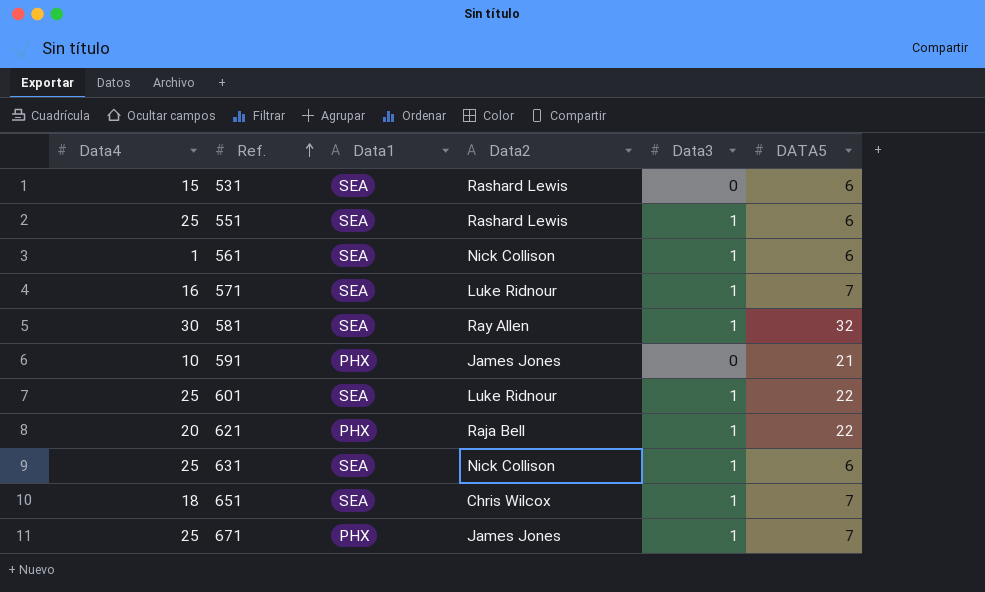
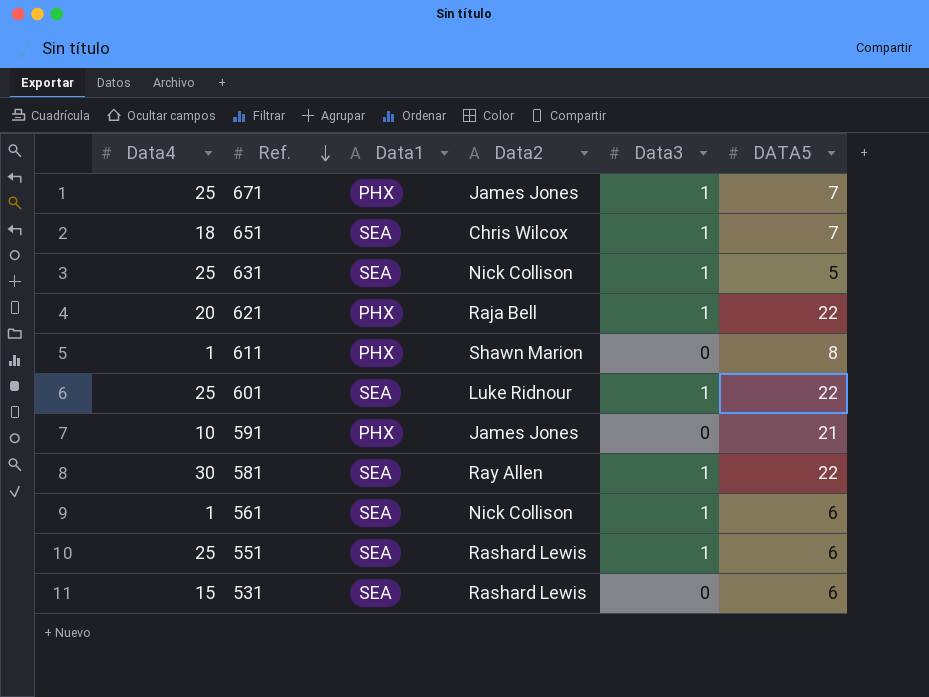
row order: Ref. ascending -> Ref. descending
row 571: 16 | SEA | Luke Ridnour | 1 | 7 -> none
631 | DATA5: 6 -> 5
row 611: none -> 1 | PHX | Shawn Marion | 0 | 8
581 | DATA5: 32 -> 22

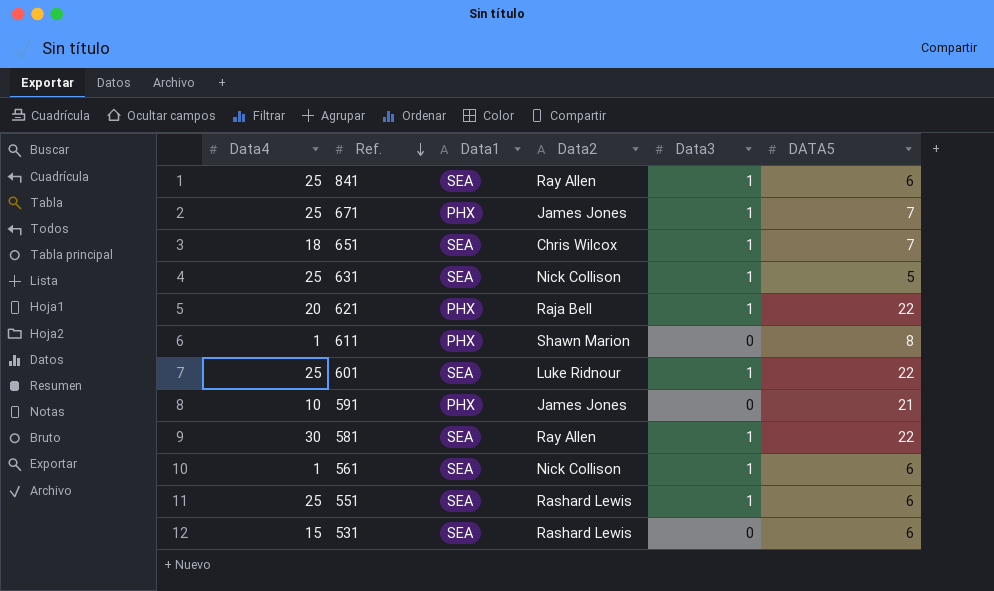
row 841: none -> 25 | SEA | Ray Allen | 1 | 6

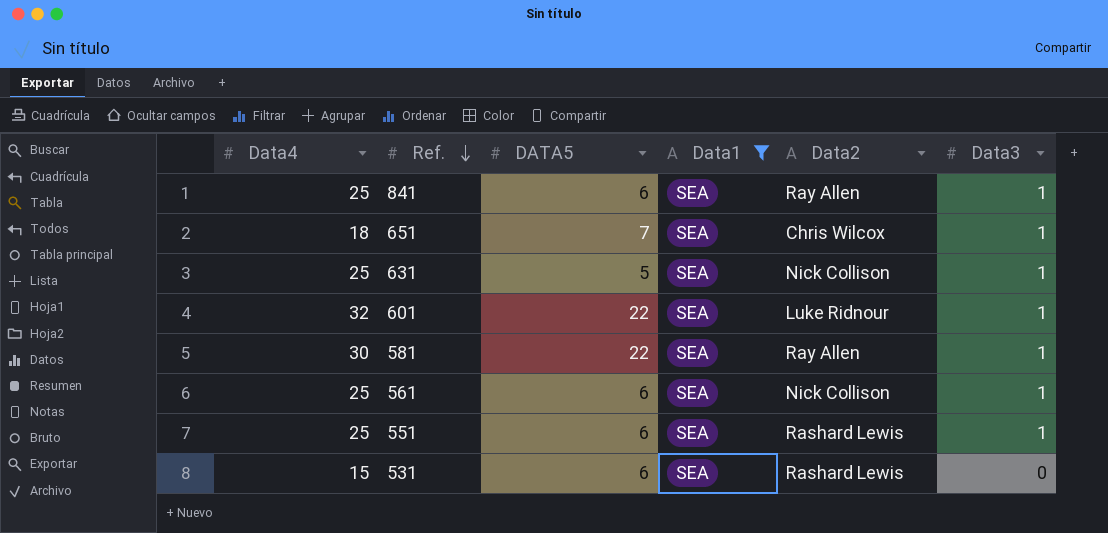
filter: none -> Data1 = SEA
column DATA5 | position: 6 -> 3
601 | Data4: 25 -> 32
561 | Data4: 1 -> 25

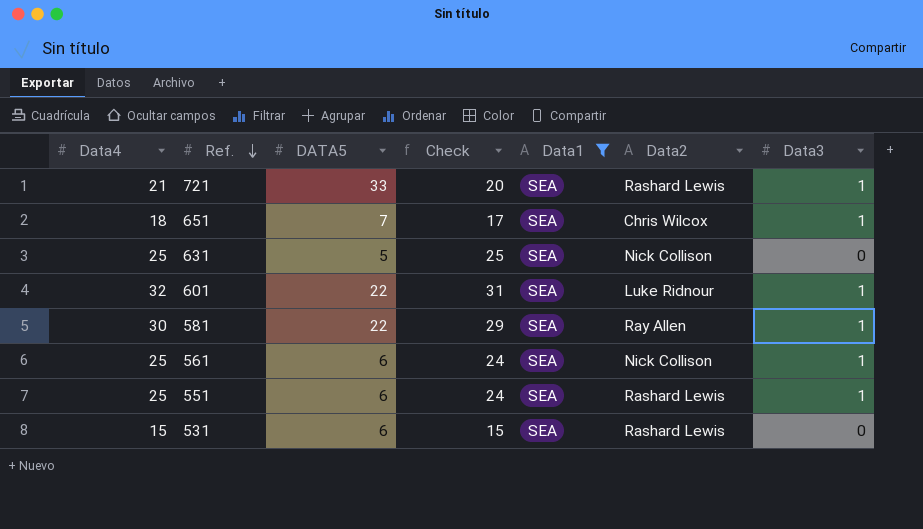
column Check | formula: none -> [Data4] - [Data3]
row 841: 25 | 6 | SEA | Ray Allen | 1 -> none
row 721: none -> 21 | 33 | 20 | SEA | Rashard Lewis | 1
631 | Data3: 1 -> 0

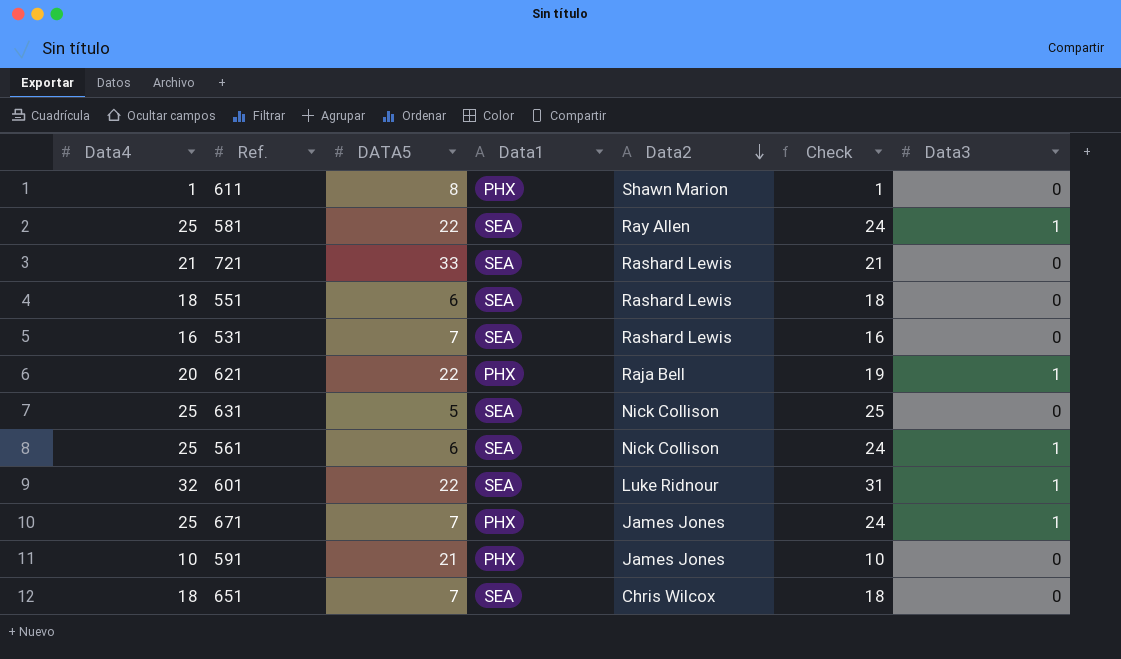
filter: Data1 = SEA -> none
row order: Ref. descending -> Data2 descending
column Check | position: 4 -> 6
581 | Data4: 30 -> 25
581 | Check: 29 -> 24
721 | Check: 20 -> 21
721 | Data3: 1 -> 0
551 | Data4: 25 -> 18
551 | Check: 24 -> 18
551 | Data3: 1 -> 0
531 | Data4: 15 -> 16
531 | DATA5: 6 -> 7
531 | Check: 15 -> 16
651 | Check: 17 -> 18
651 | Data3: 1 -> 0

